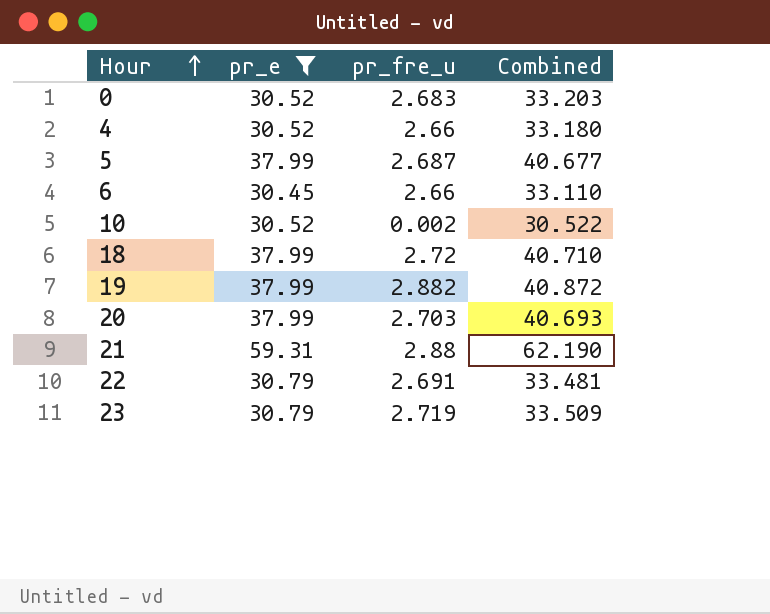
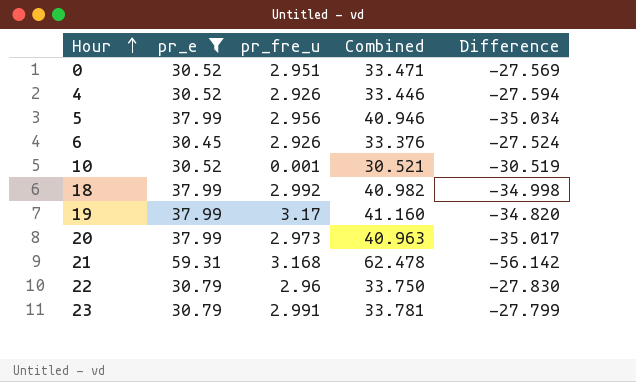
column Difference | formula: none -> [pr_fre_u] - [pr_e]
0 | pr_fre_u: 2.683 -> 2.951
0 | Combined: 33.203 -> 33.471
4 | pr_fre_u: 2.66 -> 2.926
4 | Combined: 33.180 -> 33.446
5 | pr_fre_u: 2.687 -> 2.956
5 | Combined: 40.677 -> 40.946
6 | pr_fre_u: 2.66 -> 2.926
6 | Combined: 33.110 -> 33.376
10 | pr_fre_u: 0.002 -> 0.001
10 | Combined: 30.522 -> 30.521
18 | pr_fre_u: 2.72 -> 2.992
18 | Combined: 40.710 -> 40.982
19 | pr_fre_u: 2.882 -> 3.17
19 | Combined: 40.872 -> 41.160
20 | pr_fre_u: 2.703 -> 2.973
20 | Combined: 40.693 -> 40.963
21 | pr_fre_u: 2.88 -> 3.168
21 | Combined: 62.190 -> 62.478
22 | pr_fre_u: 2.691 -> 2.96
22 | Combined: 33.481 -> 33.750
23 | pr_fre_u: 2.719 -> 2.991
23 | Combined: 33.509 -> 33.781

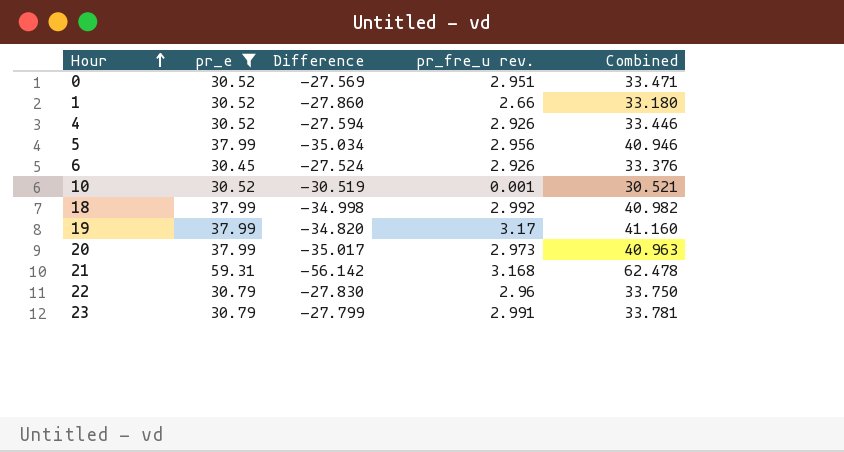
column Difference | position: 5 -> 3
column name: pr_fre_u -> pr_fre_u rev.
row 1: none -> 30.52 | -27.860 | 2.66 | 33.180

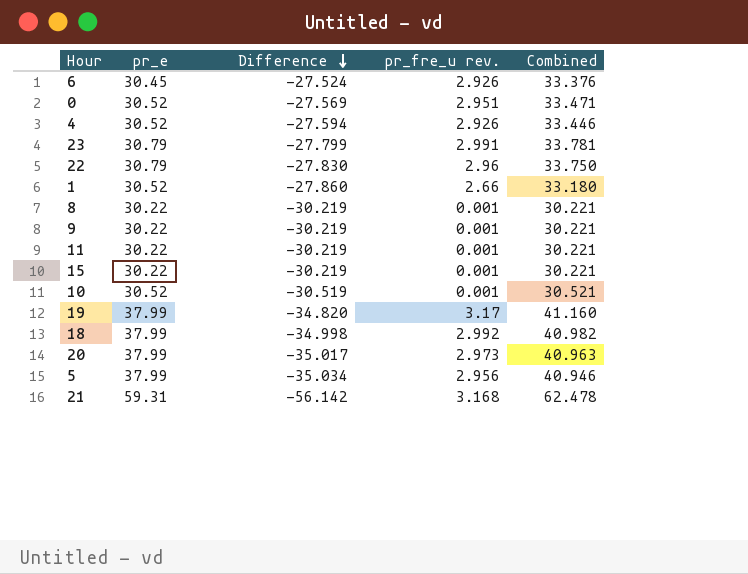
filter: pr_e != 30.22 -> none
row order: Hour ascending -> Difference descending

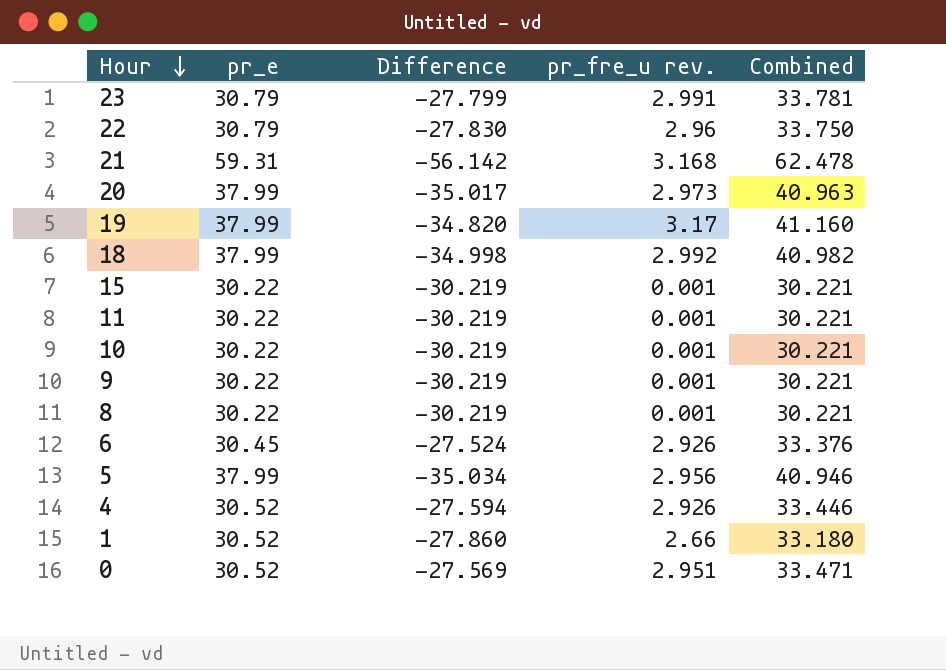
row order: Difference descending -> Hour descending
10 | pr_e: 30.52 -> 30.22
10 | Difference: -30.519 -> -30.219
10 | Combined: 30.521 -> 30.221

